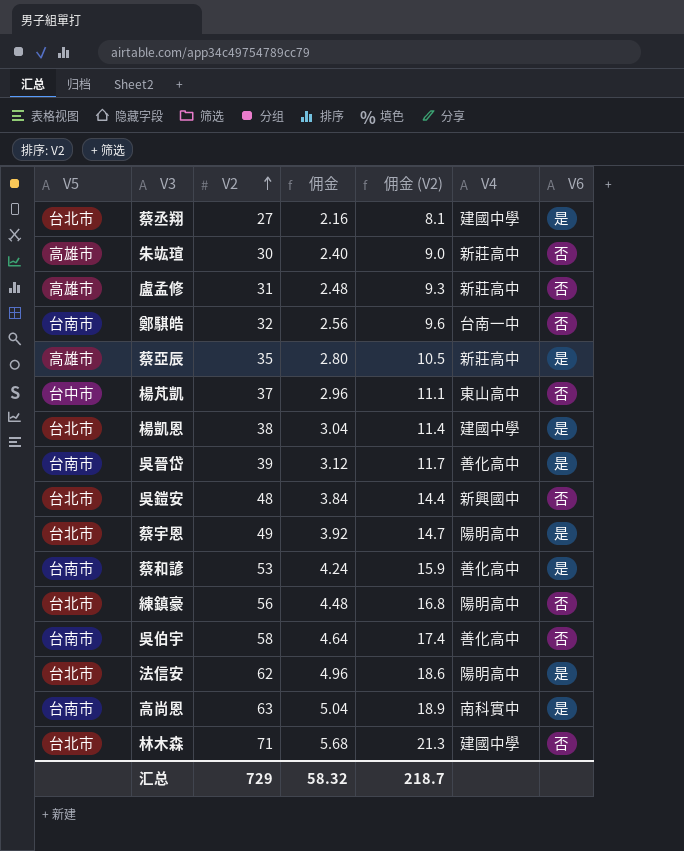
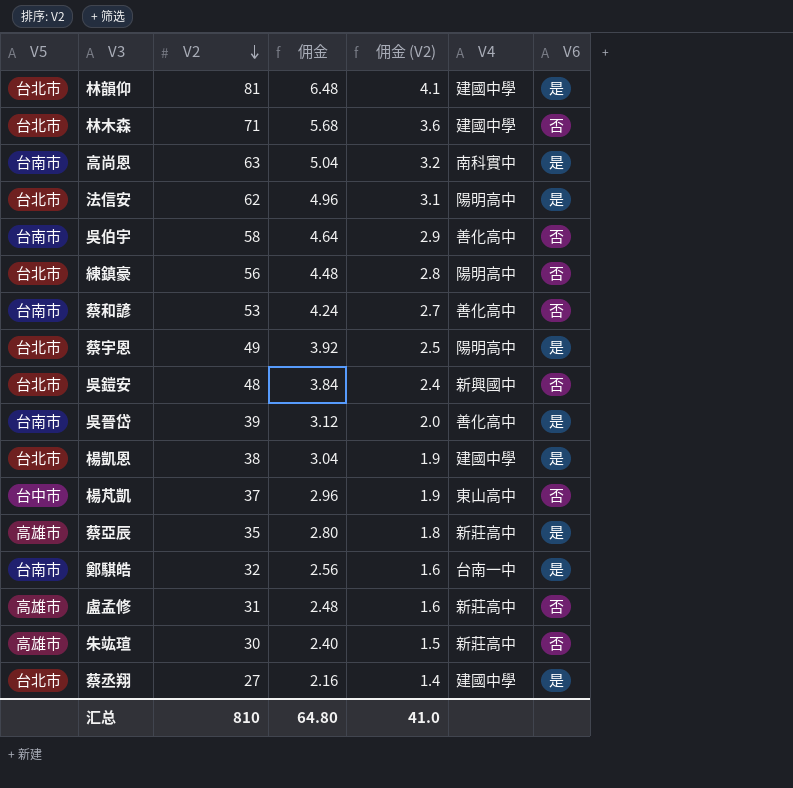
row order: V2 ascending -> V2 descending
column 佣金 (V2) | formula: [V2] * 0.3 -> [V2] * 0.05
row 林韻仰: none -> 台北市 | 81 | 6.48 | 4.1 | 建國中學 | 是
蔡和諺 | V6: 是 -> 否
鄭騏皓 | V6: 否 -> 是
汇总 | V2: 729 -> 810
汇总 | 佣金: 58.32 -> 64.80
汇总 | 佣金 (V2): 218.7 -> 41.0

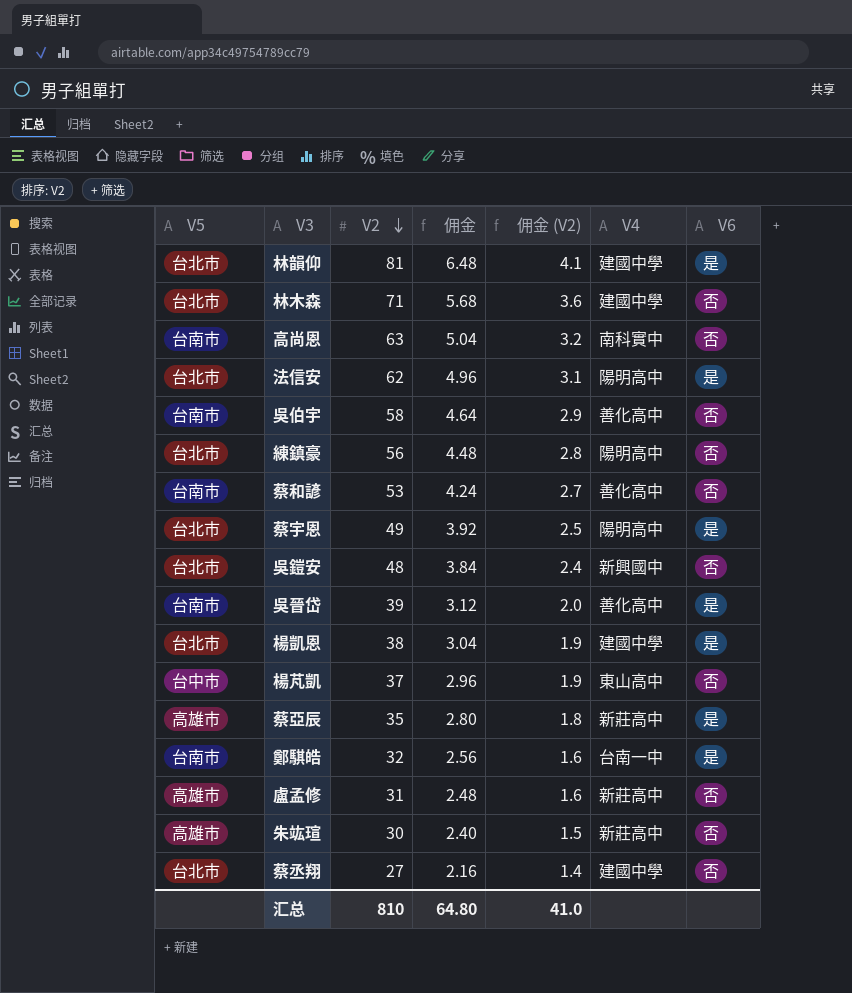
高尚恩 | V6: 是 -> 否
蔡丞翔 | V6: 是 -> 否

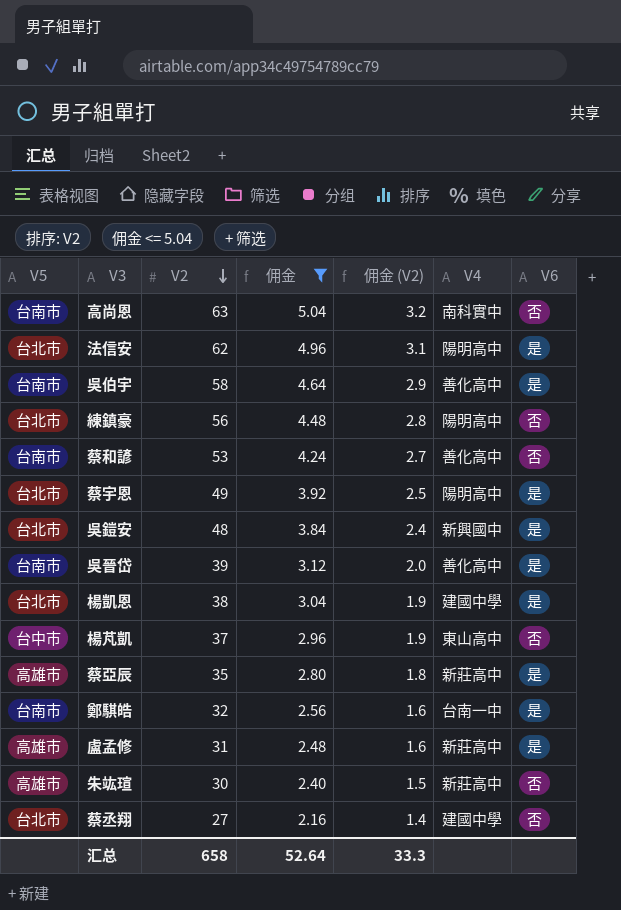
filter: none -> 佣金 <= 5.04
吳伯宇 | V6: 否 -> 是
吳鎧安 | V6: 否 -> 是
盧孟修 | V6: 否 -> 是
汇总 | V2: 810 -> 658
汇总 | 佣金: 64.80 -> 52.64
汇总 | 佣金 (V2): 41.0 -> 33.3

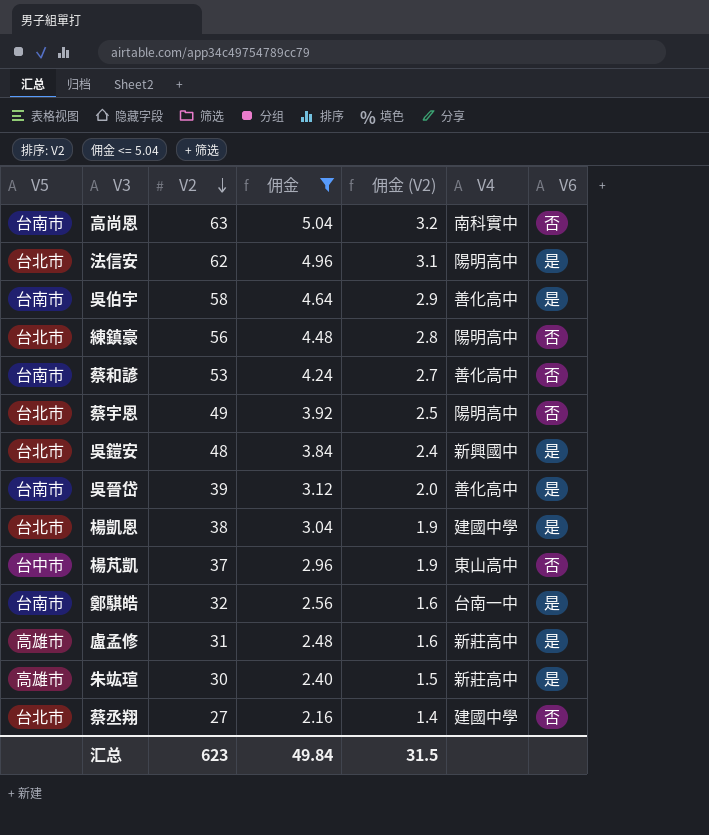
row 蔡亞辰: 高雄市 | 35 | 2.80 | 1.8 | 新莊高中 | 是 -> none
蔡宇恩 | V6: 是 -> 否
朱竑瑄 | V6: 否 -> 是
汇总 | V2: 658 -> 623
汇总 | 佣金: 52.64 -> 49.84
汇总 | 佣金 (V2): 33.3 -> 31.5

